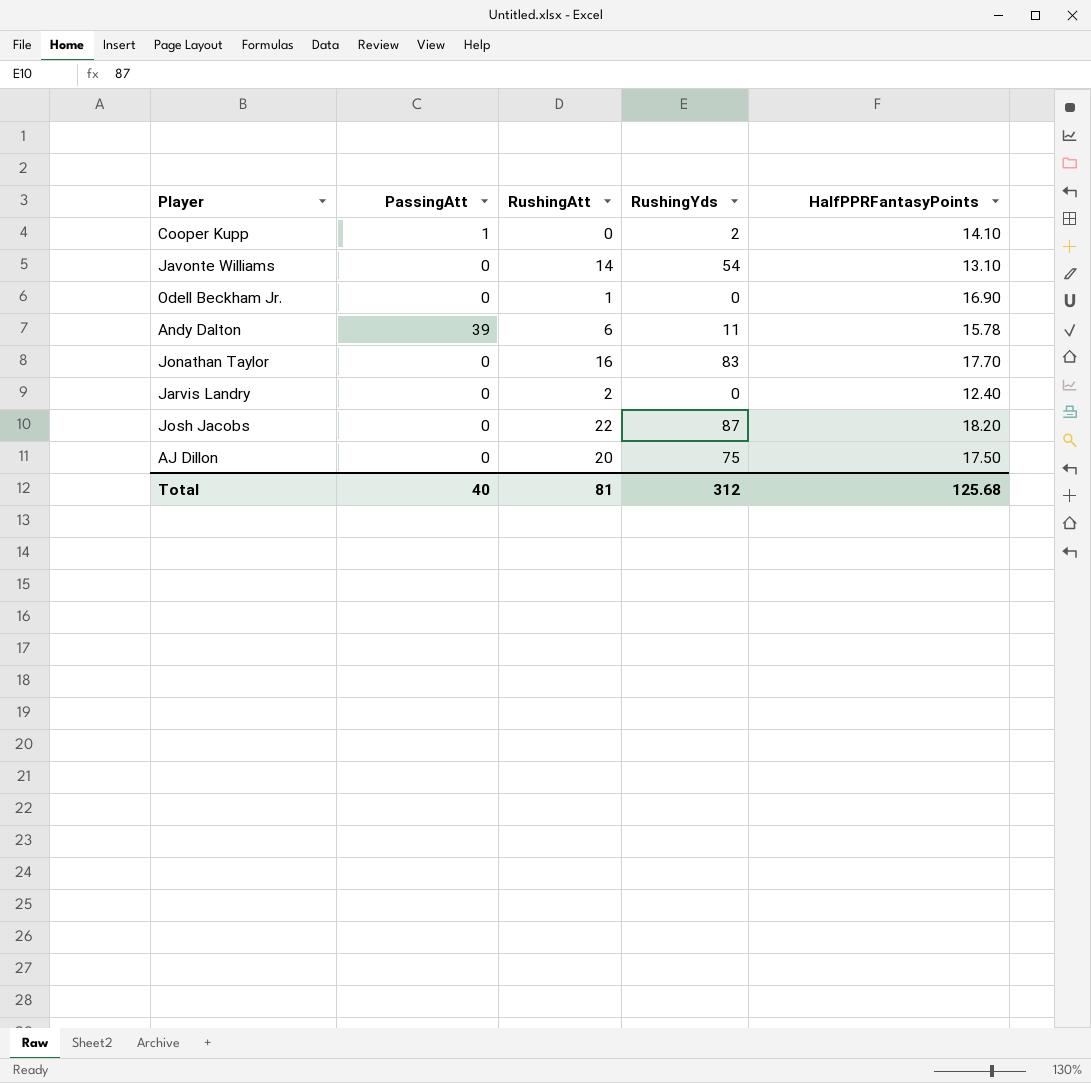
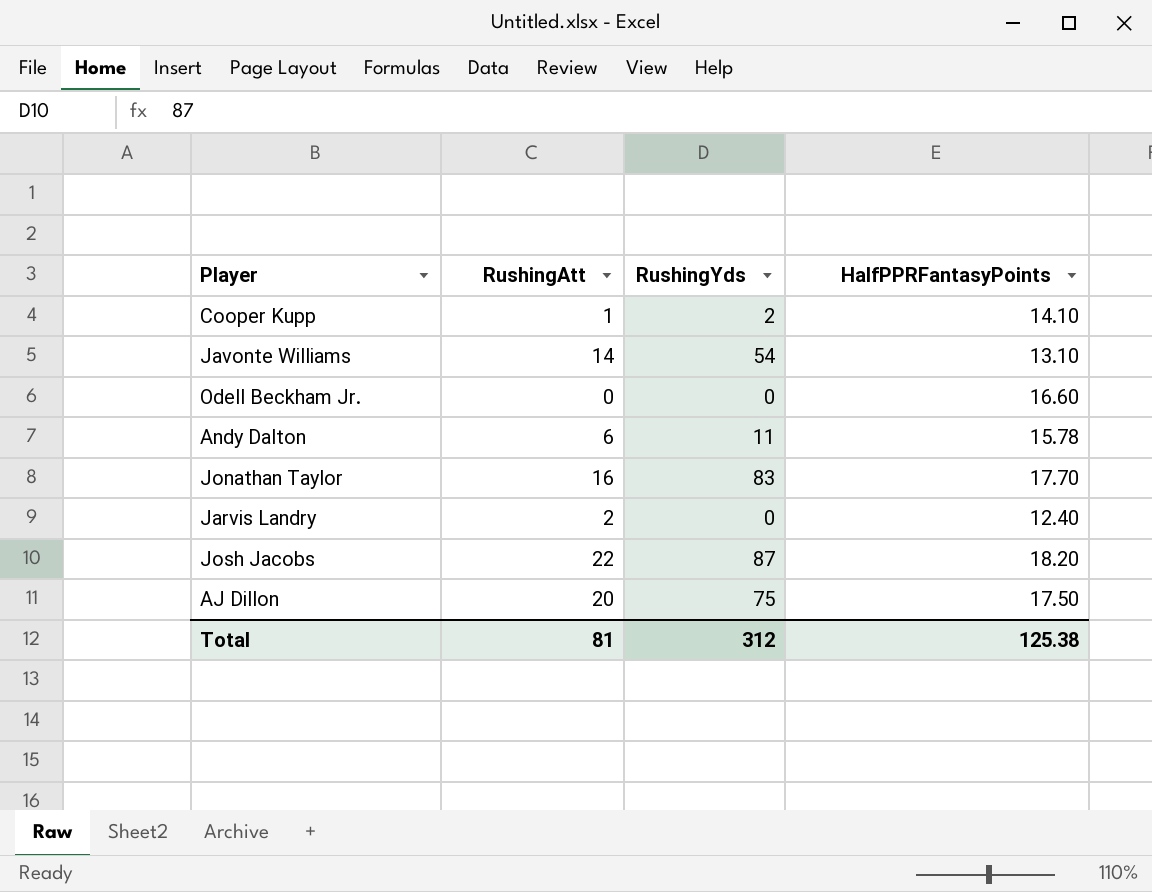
column PassingAtt | position: 2 -> none
Cooper Kupp | RushingAtt: 0 -> 1
Odell Beckham Jr. | RushingAtt: 1 -> 0
Odell Beckham Jr. | HalfPPRFantasyPoints: 16.90 -> 16.60
Total | HalfPPRFantasyPoints: 125.68 -> 125.38

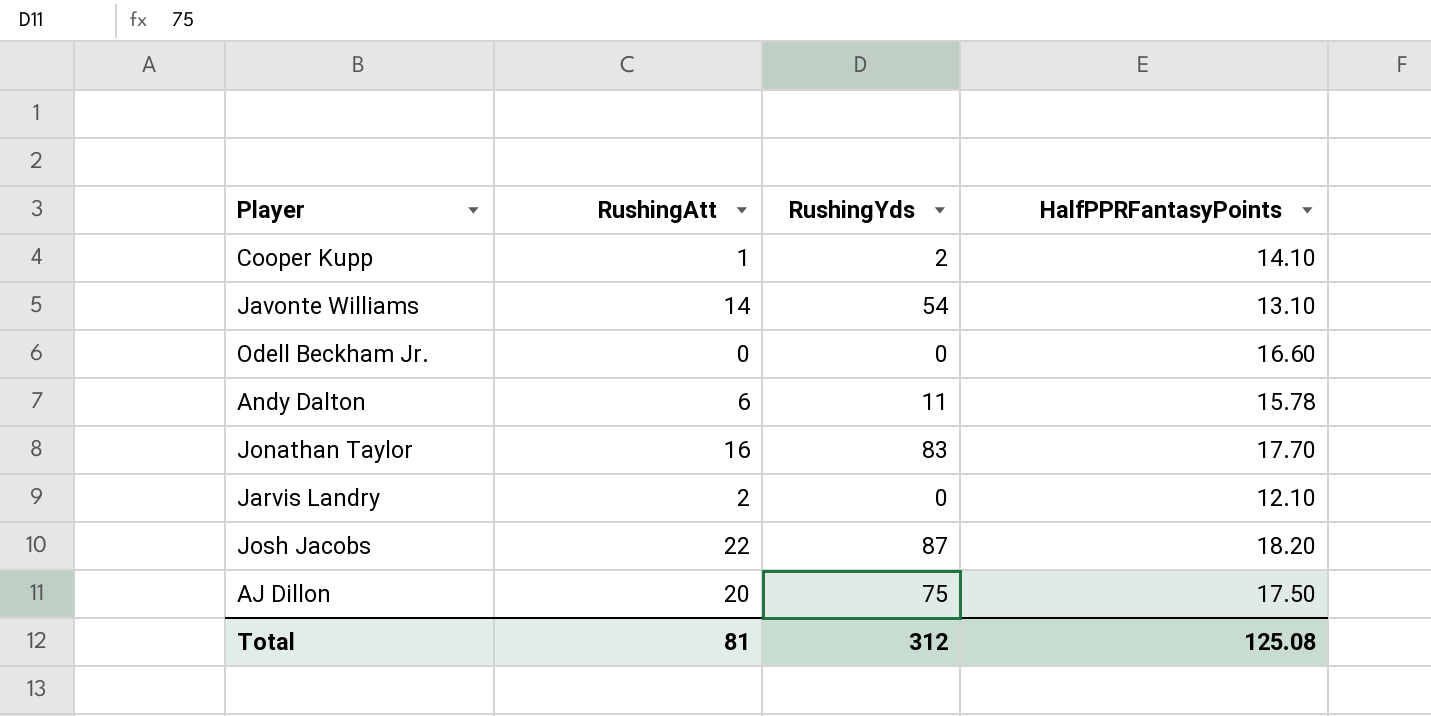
Jarvis Landry | HalfPPRFantasyPoints: 12.40 -> 12.10
Total | HalfPPRFantasyPoints: 125.38 -> 125.08

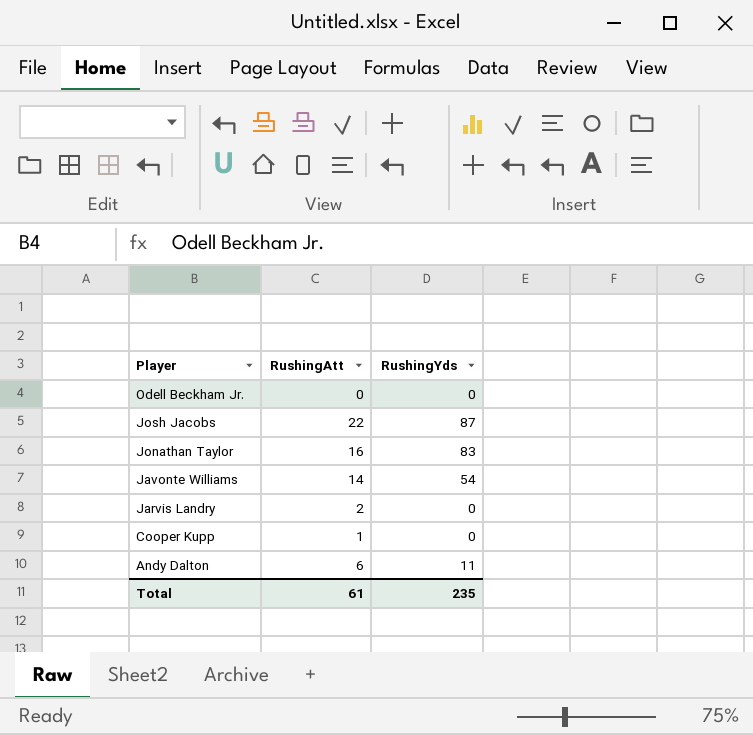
row order: none -> Player descending
column HalfPPRFantasyPoints | position: 4 -> none
row AJ Dillon: 20 | 75 | 17.50 -> none
Cooper Kupp | RushingYds: 2 -> 0
Total | RushingAtt: 81 -> 61
Total | RushingYds: 312 -> 235

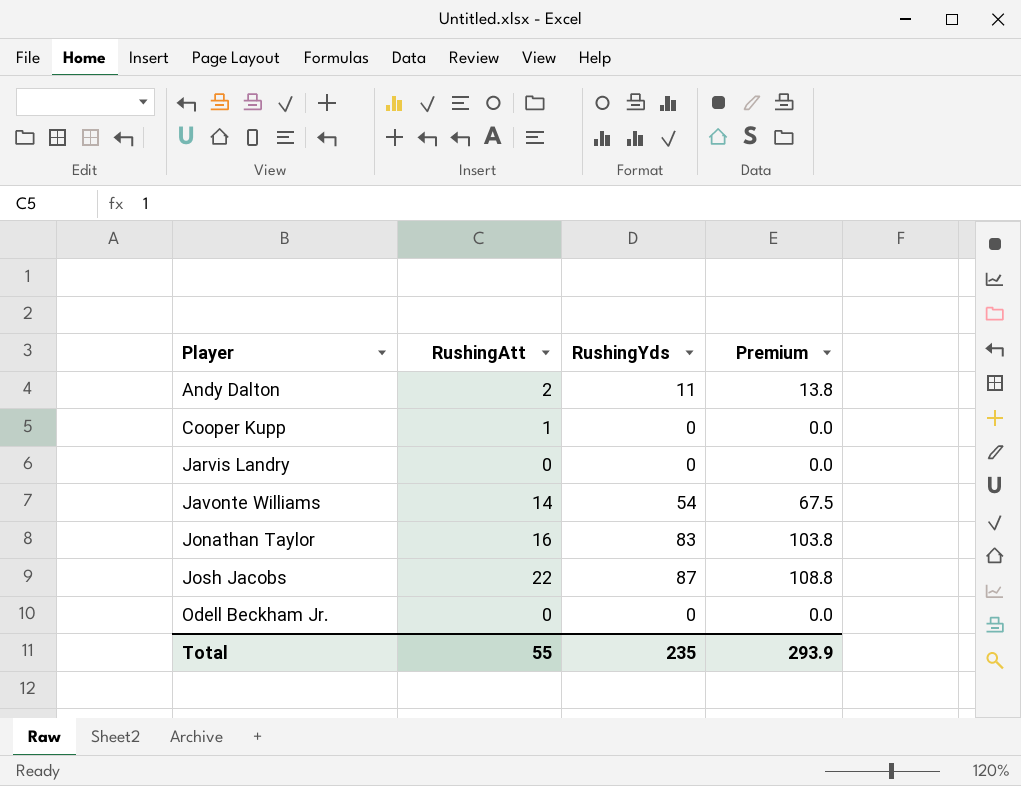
row order: Player descending -> Player ascending
column Premium | formula: none -> [RushingYds] * 1.25
Andy Dalton | RushingAtt: 6 -> 2
Jarvis Landry | RushingAtt: 2 -> 0
Total | RushingAtt: 61 -> 55

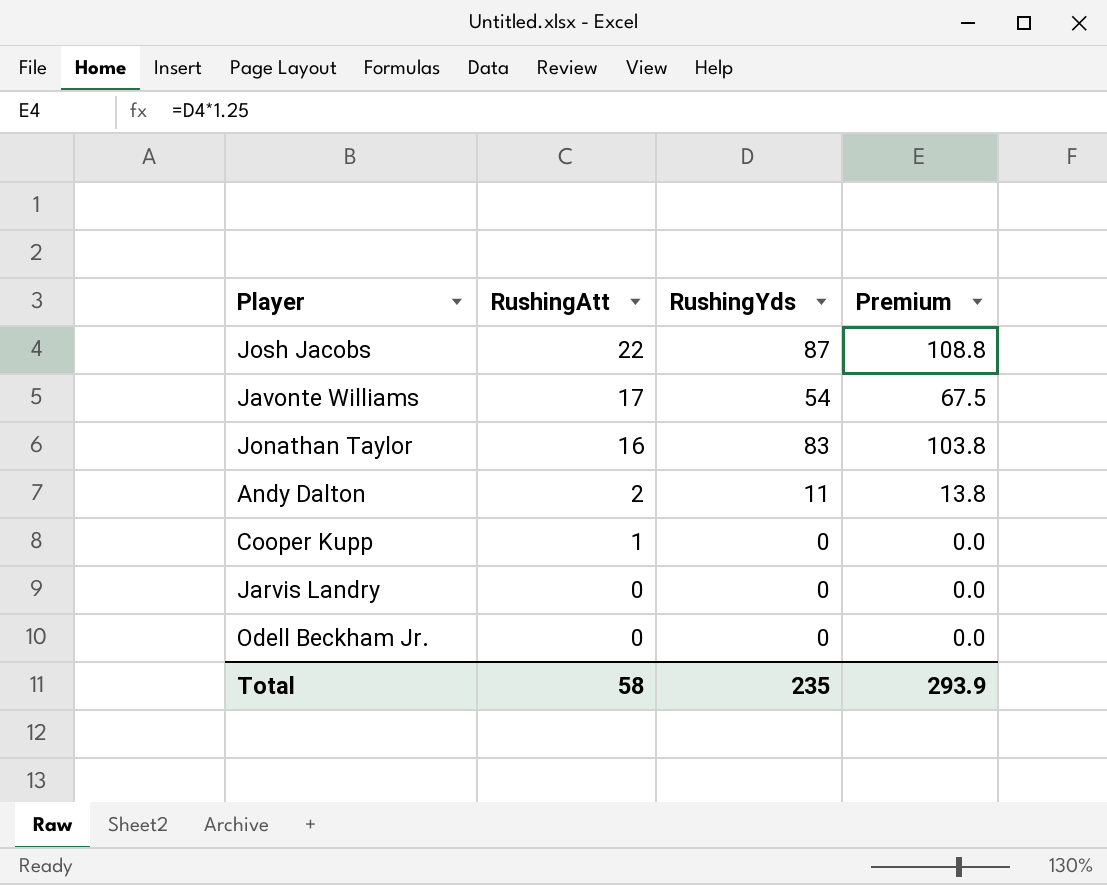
row order: Player ascending -> RushingAtt descending
Javonte Williams | RushingAtt: 14 -> 17
Total | RushingAtt: 55 -> 58

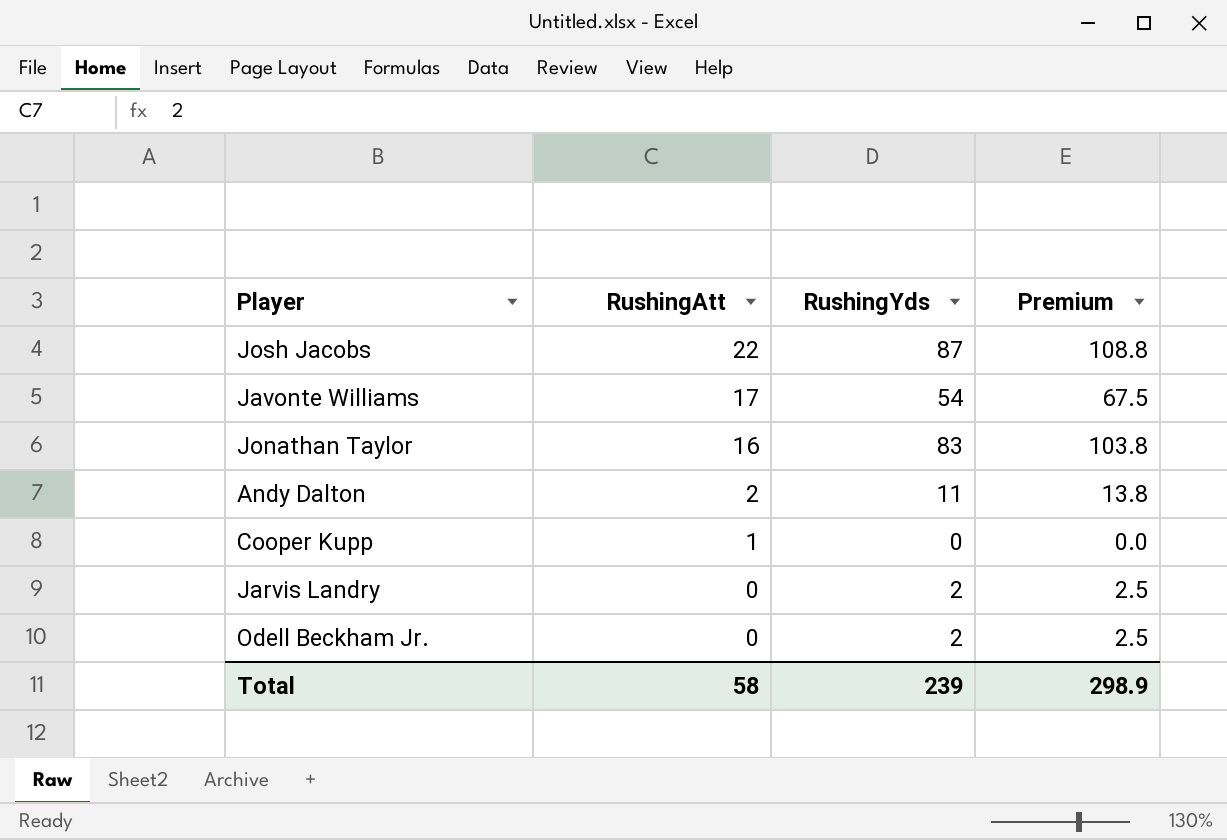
Jarvis Landry | RushingYds: 0 -> 2
Jarvis Landry | Premium: 0.0 -> 2.5
Odell Beckham Jr. | RushingYds: 0 -> 2
Odell Beckham Jr. | Premium: 0.0 -> 2.5
Total | RushingYds: 235 -> 239
Total | Premium: 293.9 -> 298.9

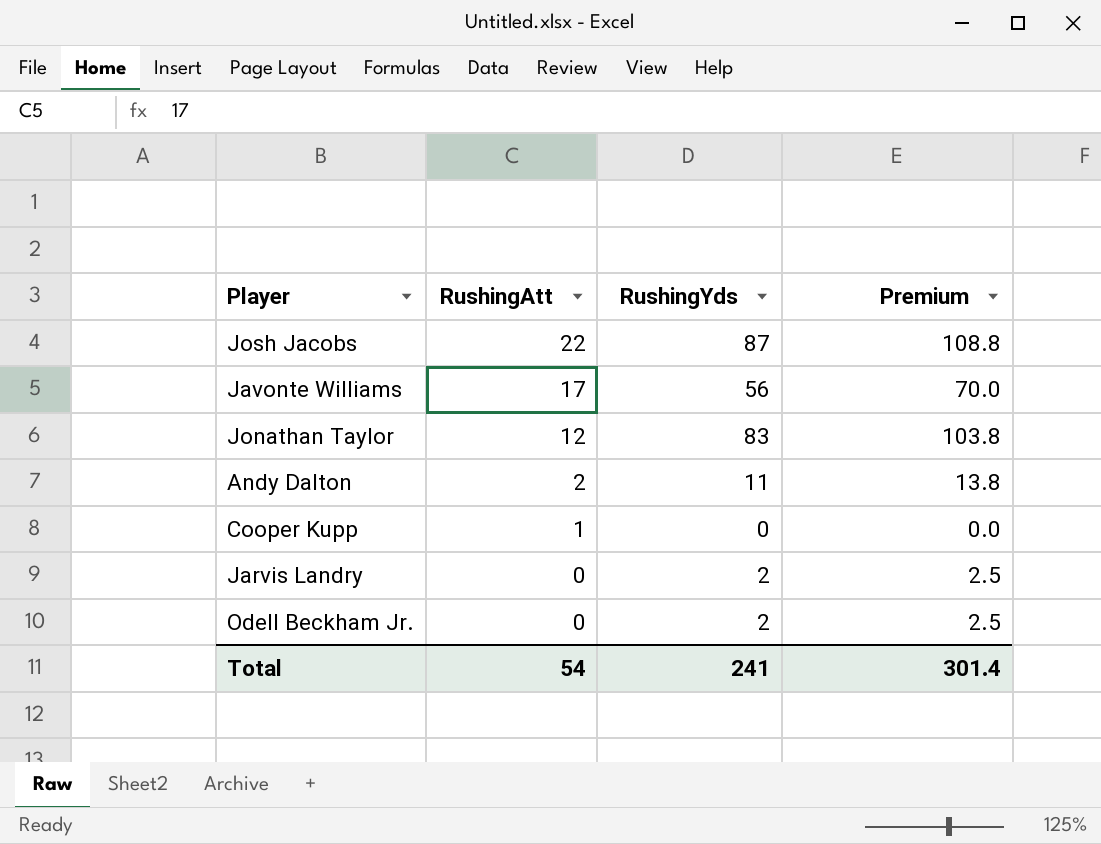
Javonte Williams | RushingYds: 54 -> 56
Javonte Williams | Premium: 67.5 -> 70.0
Jonathan Taylor | RushingAtt: 16 -> 12
Total | RushingAtt: 58 -> 54
Total | RushingYds: 239 -> 241
Total | Premium: 298.9 -> 301.4

